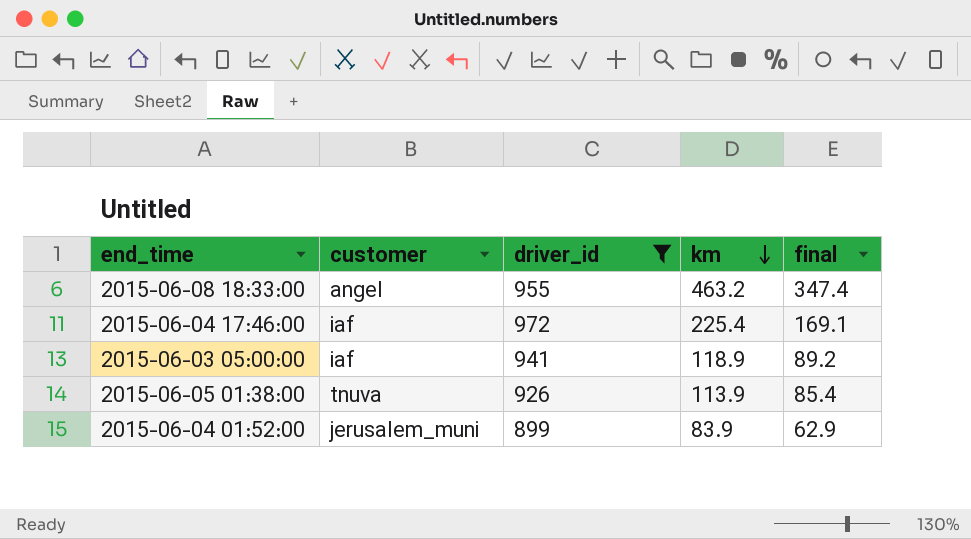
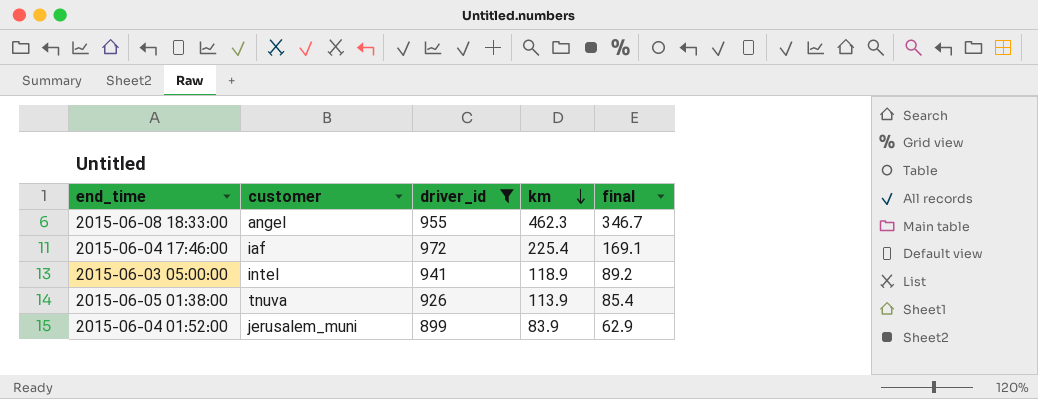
2015-06-08 18:33:00 | km: 463.2 -> 462.3
2015-06-08 18:33:00 | final: 347.4 -> 346.7
2015-06-03 05:00:00 | customer: iaf -> intel

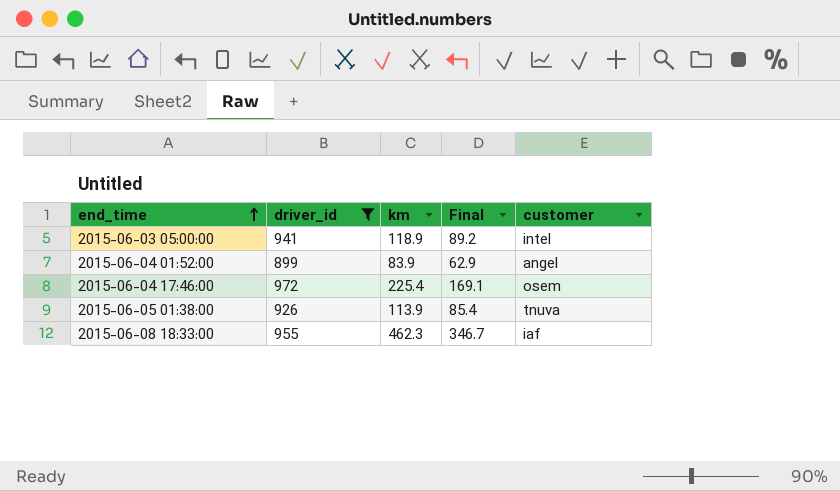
row order: km descending -> end_time ascending
column name: final -> Final
column customer | position: 2 -> 5
2015-06-04 01:52:00 | customer: jerusalem_muni -> angel
2015-06-04 17:46:00 | customer: iaf -> osem
2015-06-08 18:33:00 | customer: angel -> iaf

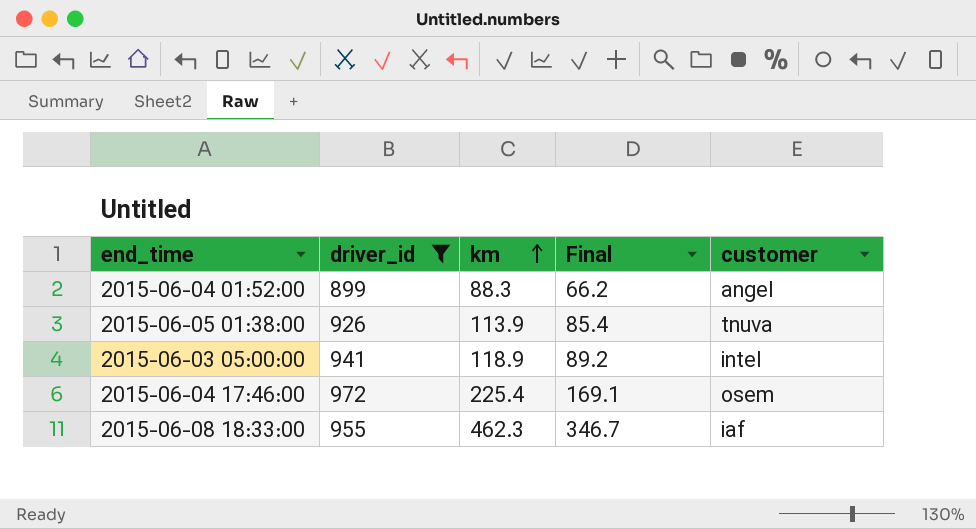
row order: end_time ascending -> km ascending
2015-06-04 01:52:00 | km: 83.9 -> 88.3
2015-06-04 01:52:00 | Final: 62.9 -> 66.2

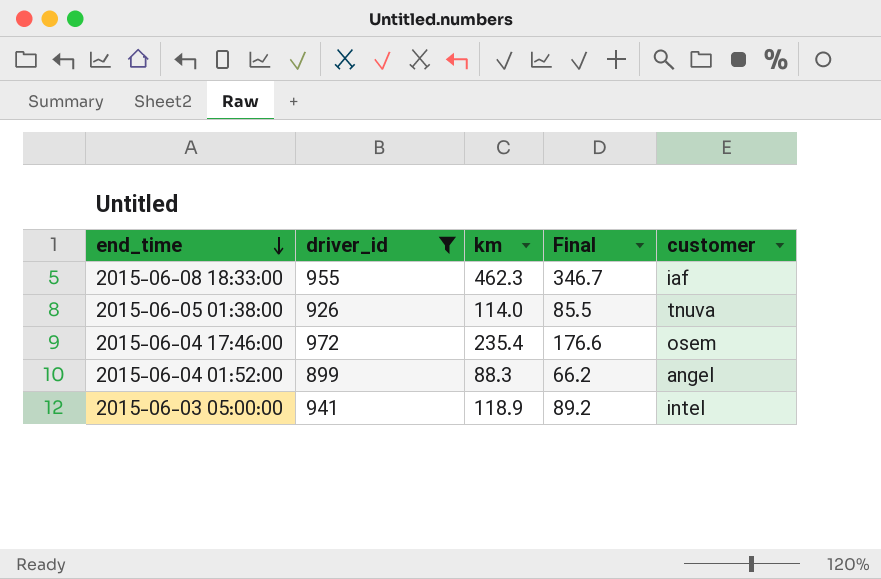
row order: km ascending -> end_time descending
2015-06-05 01:38:00 | km: 113.9 -> 114.0
2015-06-05 01:38:00 | Final: 85.4 -> 85.5
2015-06-04 17:46:00 | km: 225.4 -> 235.4
2015-06-04 17:46:00 | Final: 169.1 -> 176.6

